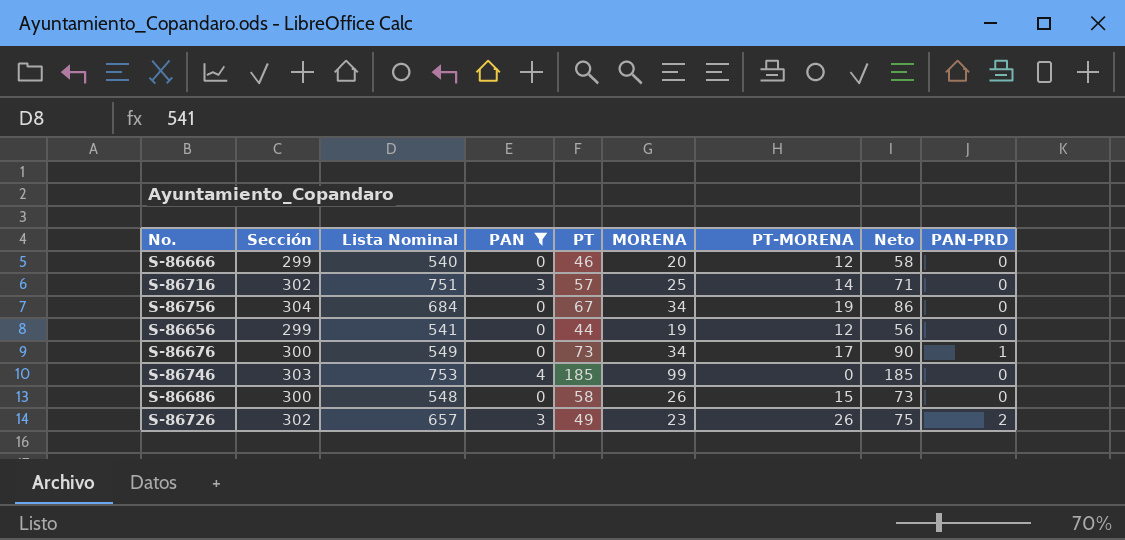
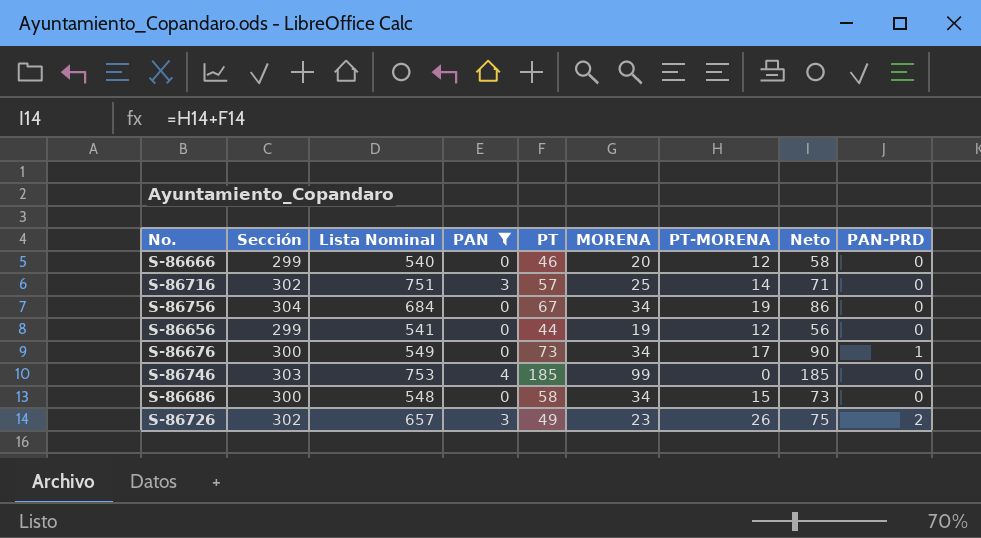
S-86686 | MORENA: 26 -> 34

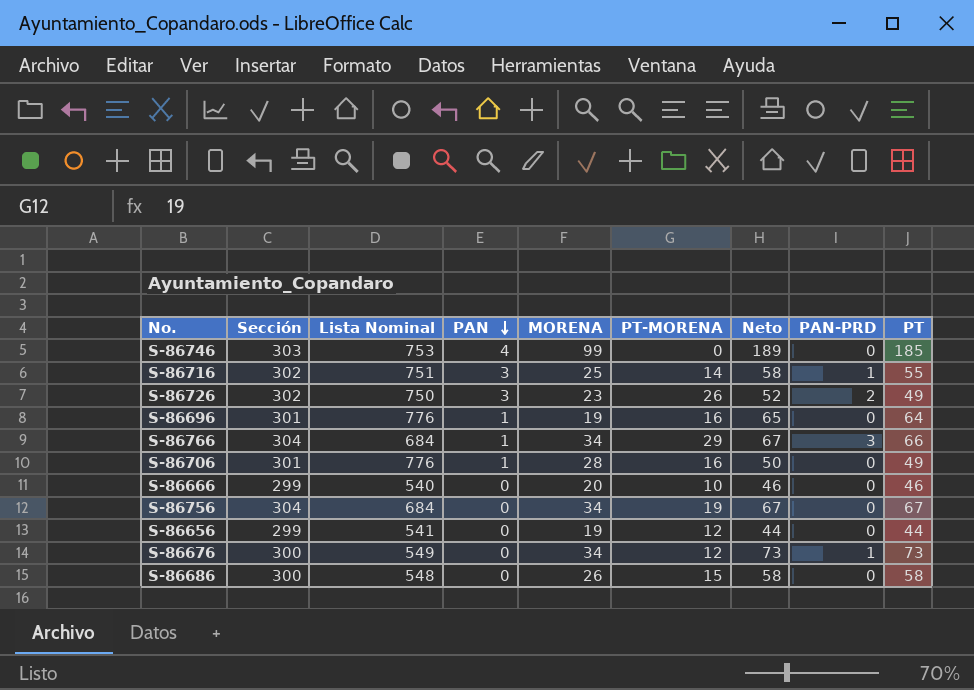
filter: PAN != 1 -> none
row order: none -> PAN descending
column Neto | formula: [PT] + [PT-MORENA] -> [PAN] + [PT]
column PT | position: 5 -> 9
S-86716 | PAN-PRD: 0 -> 1
S-86716 | PT: 57 -> 55
S-86726 | Lista Nominal: 657 -> 750
S-86666 | PT-MORENA: 12 -> 10
S-86676 | PT-MORENA: 17 -> 12
S-86686 | MORENA: 34 -> 26

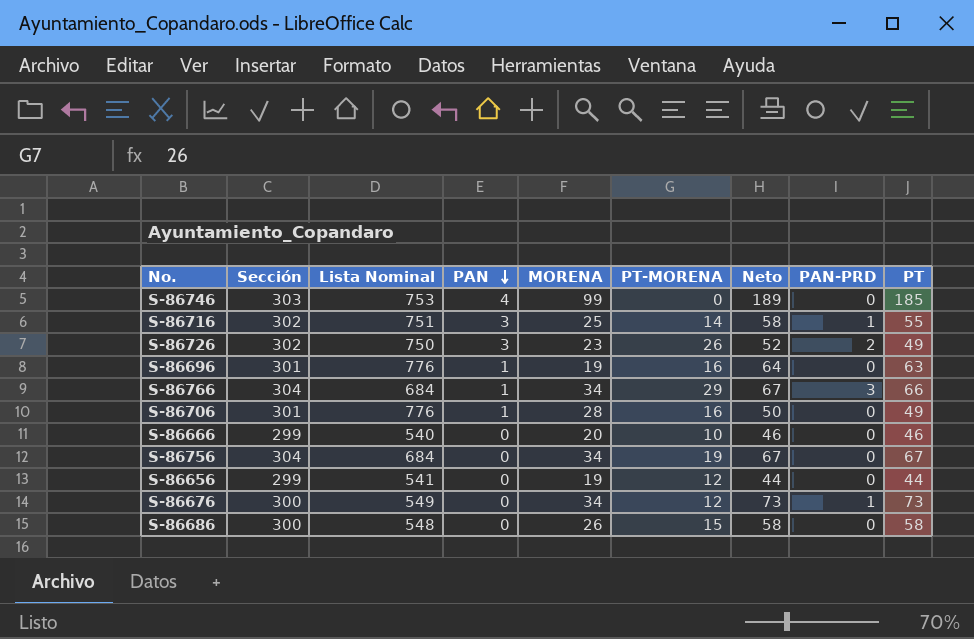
S-86696 | Neto: 65 -> 64
S-86696 | PT: 64 -> 63

